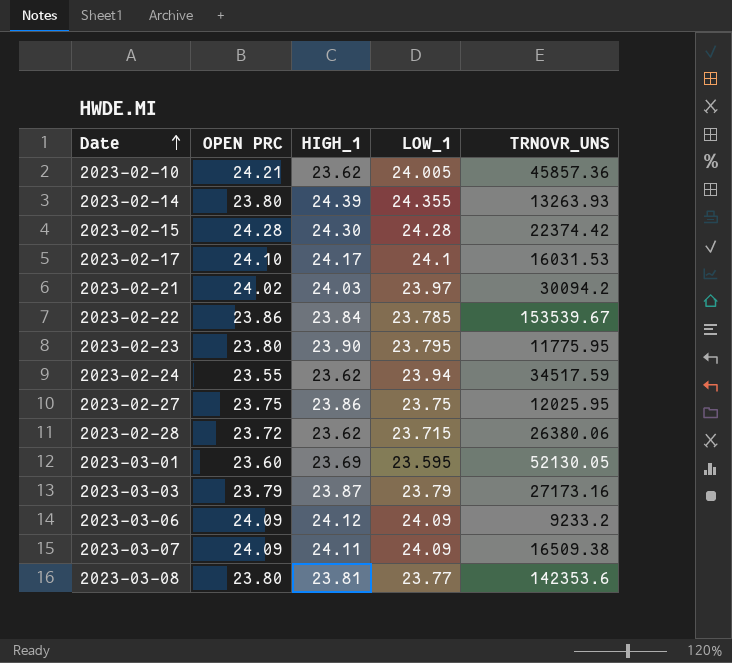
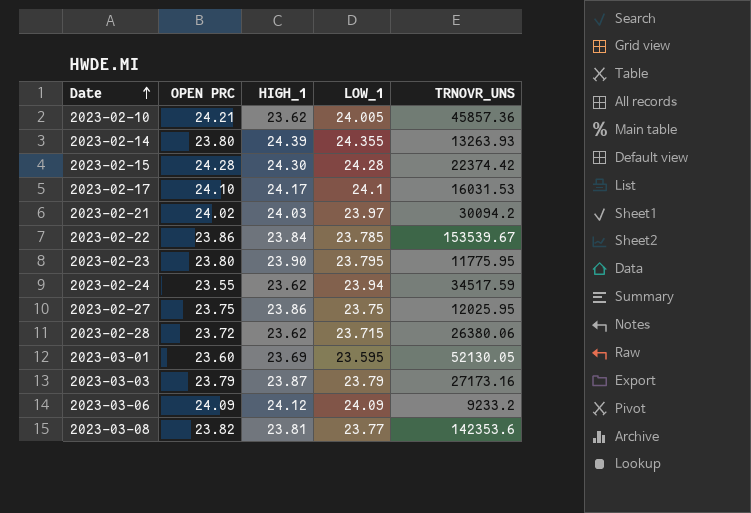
row 2023-03-07: 24.09 | 24.11 | 24.09 | 16509.38 -> none
2023-03-08 | OPEN PRC: 23.80 -> 23.82

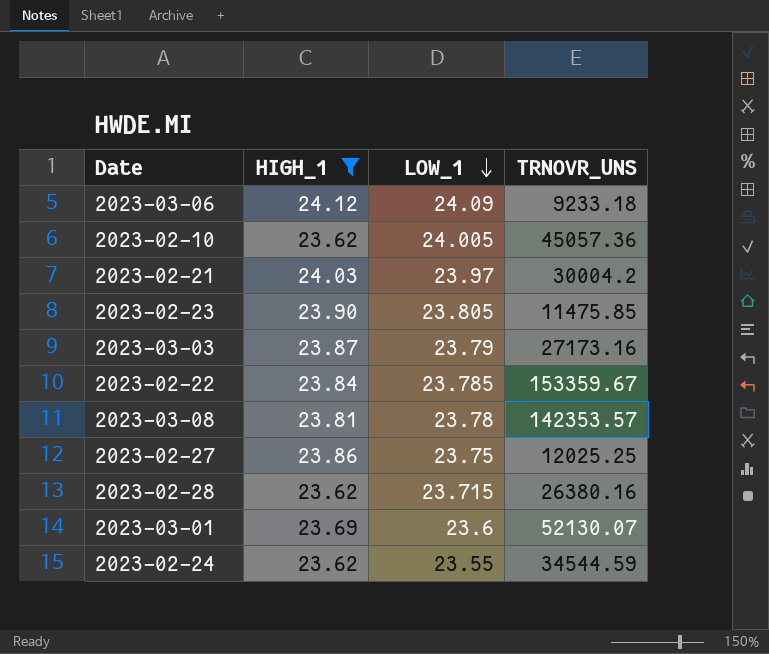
filter: none -> HIGH_1 <= 24.12
row order: Date ascending -> LOW_1 descending
column OPEN PRC | position: 2 -> none
2023-03-06 | TRNOVR_UNS: 9233.2 -> 9233.18
2023-02-10 | TRNOVR_UNS: 45857.36 -> 45057.36
2023-02-21 | TRNOVR_UNS: 30094.2 -> 30004.2
2023-02-23 | LOW_1: 23.795 -> 23.805
2023-02-23 | TRNOVR_UNS: 11775.95 -> 11475.85
2023-02-22 | TRNOVR_UNS: 153539.67 -> 153359.67
2023-03-08 | LOW_1: 23.77 -> 23.78
2023-03-08 | TRNOVR_UNS: 142353.6 -> 142353.57
2023-02-27 | TRNOVR_UNS: 12025.95 -> 12025.25
2023-02-28 | TRNOVR_UNS: 26380.06 -> 26380.16
2023-03-01 | LOW_1: 23.595 -> 23.6
2023-03-01 | TRNOVR_UNS: 52130.05 -> 52130.07
2023-02-24 | LOW_1: 23.94 -> 23.55
2023-02-24 | TRNOVR_UNS: 34517.59 -> 34544.59

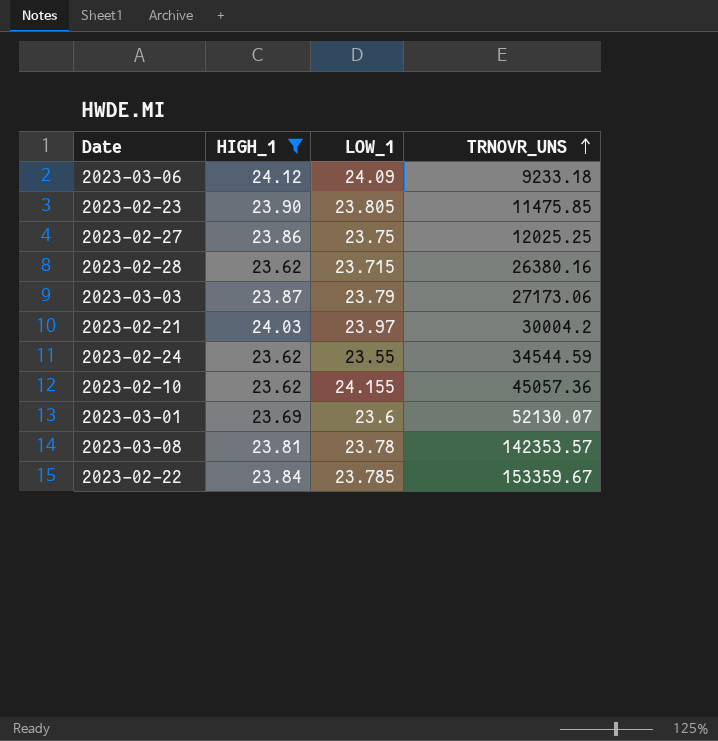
row order: LOW_1 descending -> TRNOVR_UNS ascending
2023-03-03 | TRNOVR_UNS: 27173.16 -> 27173.06
2023-02-10 | LOW_1: 24.005 -> 24.155

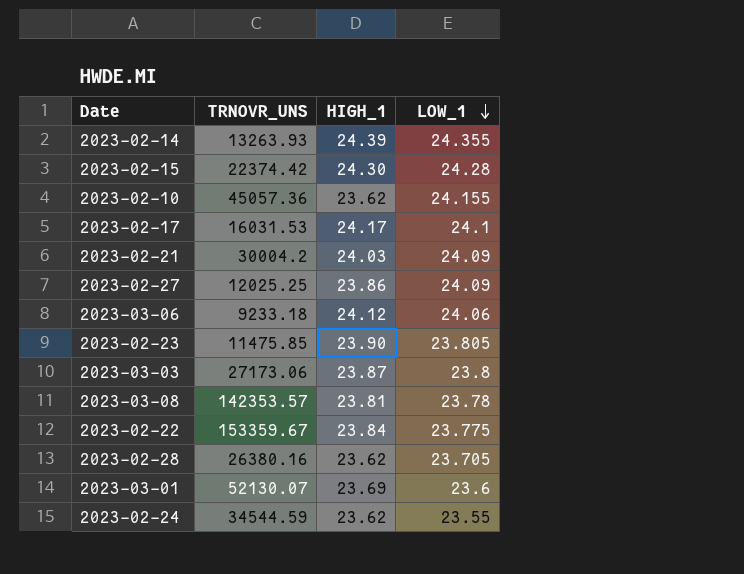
filter: HIGH_1 <= 24.12 -> none
row order: TRNOVR_UNS ascending -> LOW_1 descending
column TRNOVR_UNS | position: 4 -> 2
2023-02-21 | LOW_1: 23.97 -> 24.09
2023-02-27 | LOW_1: 23.75 -> 24.09
2023-03-06 | LOW_1: 24.09 -> 24.06
2023-03-03 | LOW_1: 23.79 -> 23.8
2023-02-22 | LOW_1: 23.785 -> 23.775
2023-02-28 | LOW_1: 23.715 -> 23.705

